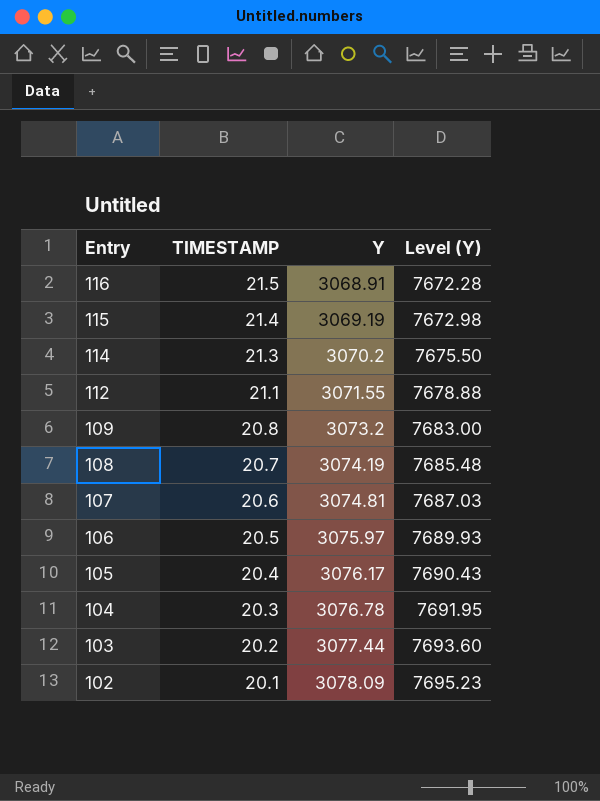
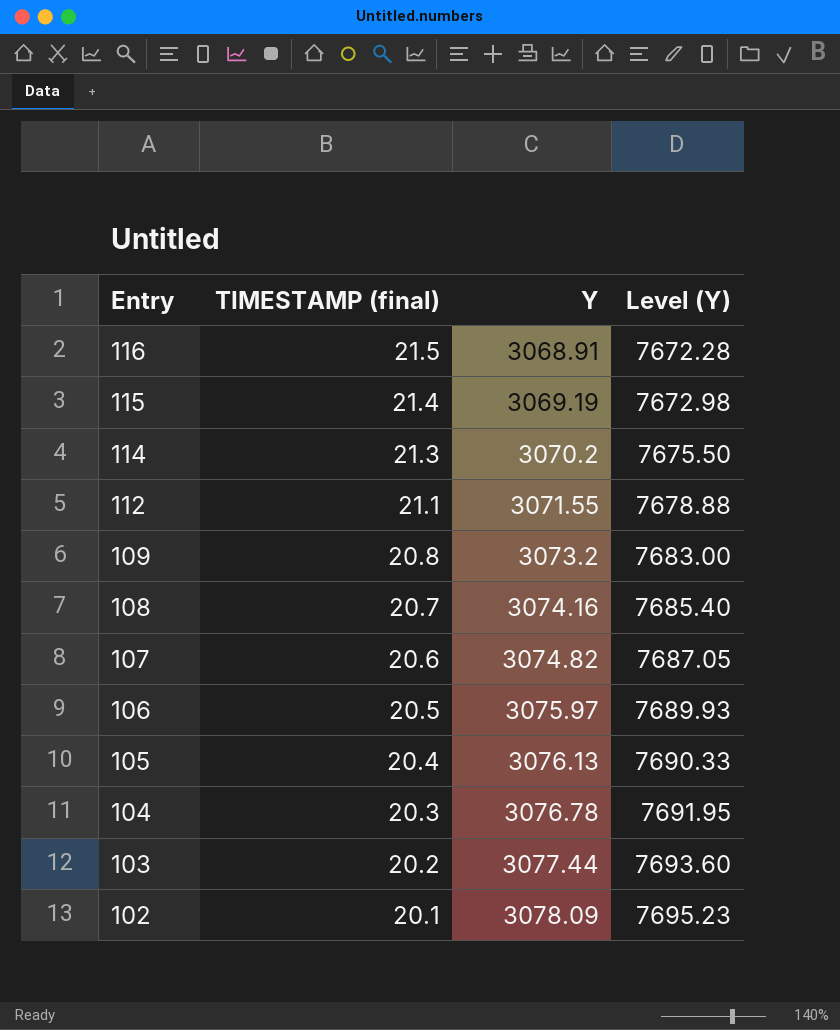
column name: TIMESTAMP -> TIMESTAMP (final)
108 | Y: 3074.19 -> 3074.16
108 | Level (Y): 7685.48 -> 7685.40
107 | Y: 3074.81 -> 3074.82
107 | Level (Y): 7687.03 -> 7687.05
105 | Y: 3076.17 -> 3076.13
105 | Level (Y): 7690.43 -> 7690.33

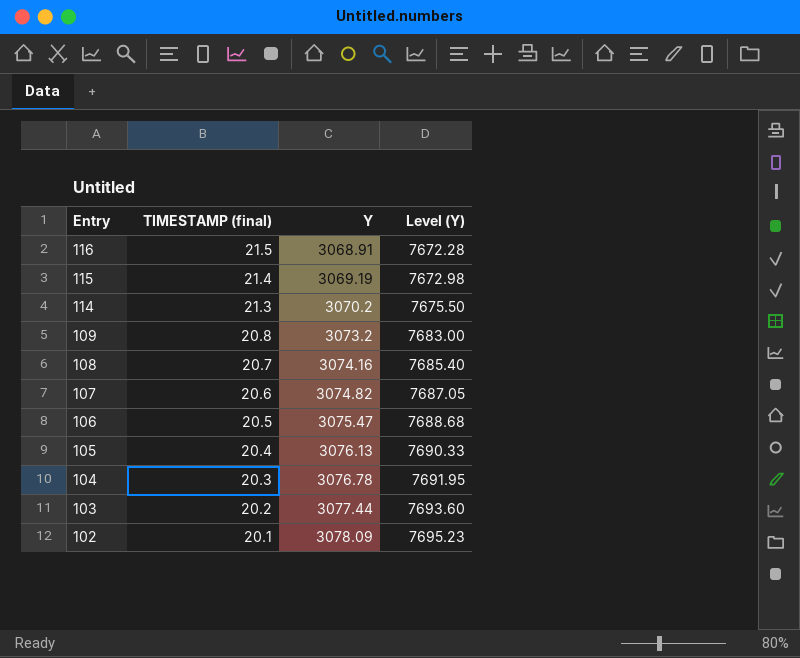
row 112: 21.1 | 3071.55 | 7678.88 -> none
106 | Y: 3075.97 -> 3075.47
106 | Level (Y): 7689.93 -> 7688.68

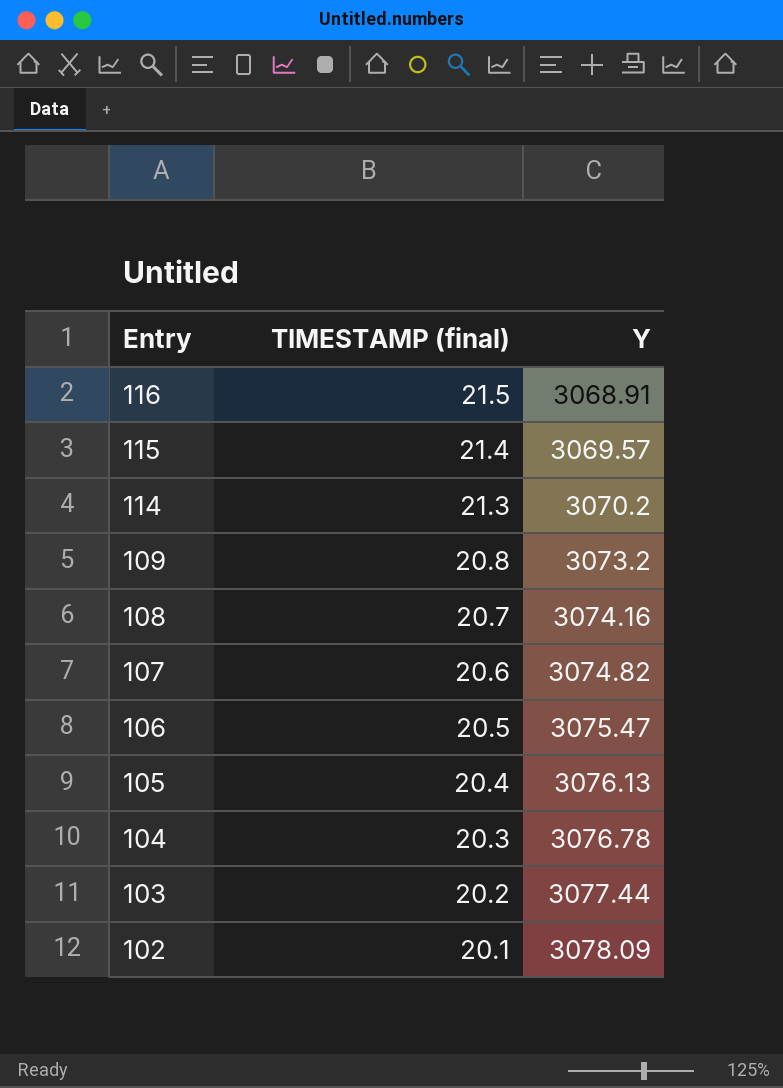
column Level (Y) | formula: [Y] * 2.5 -> none
115 | Y: 3069.19 -> 3069.57

